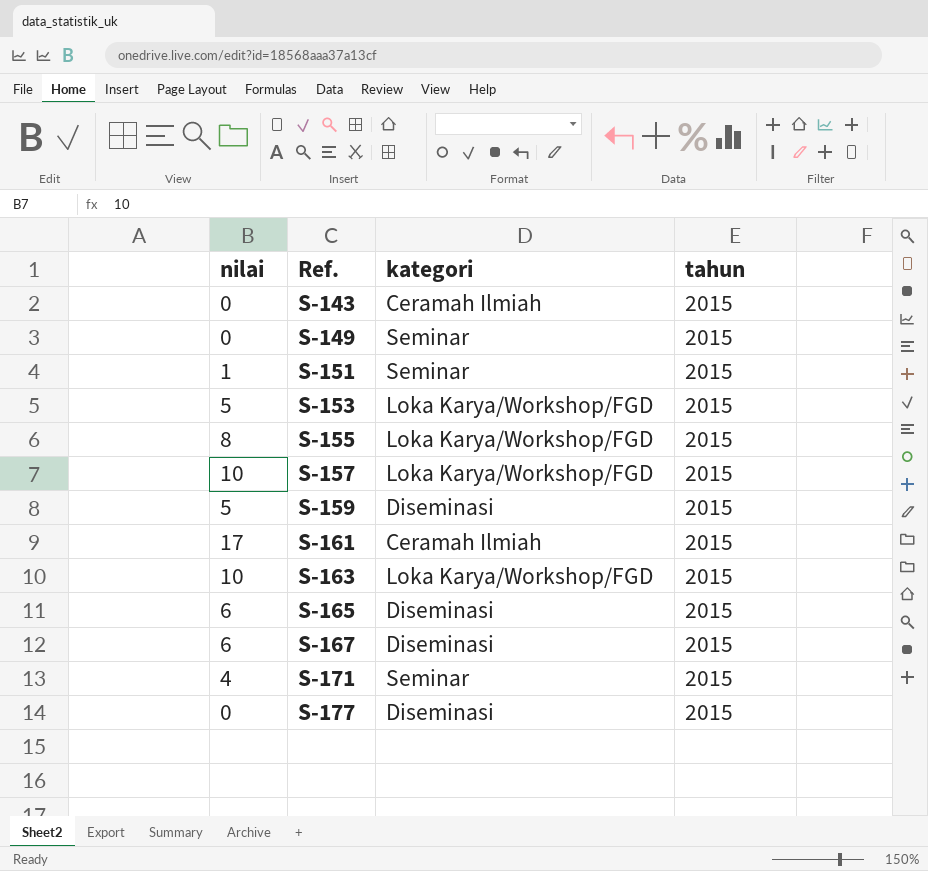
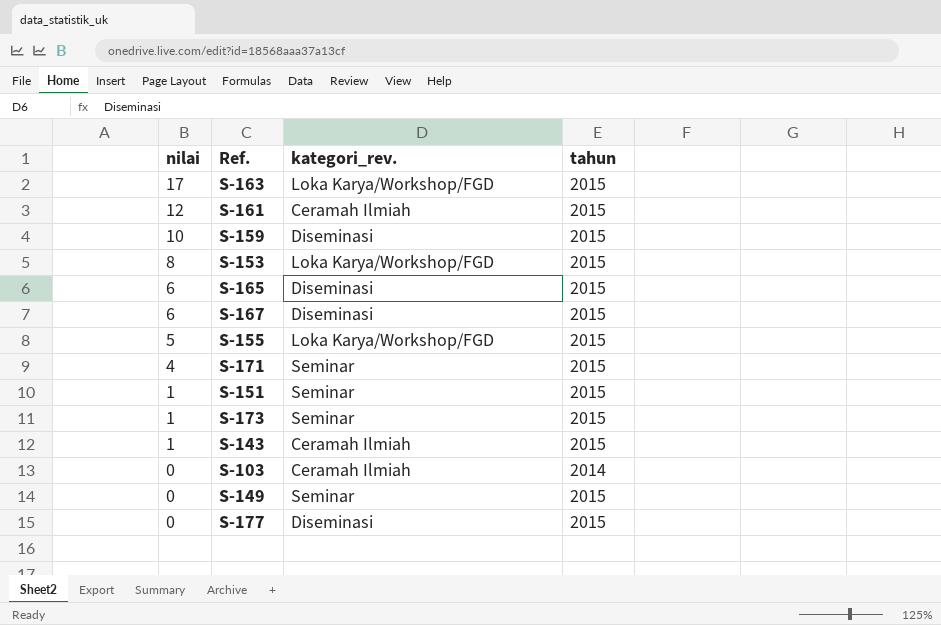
row order: Ref. ascending -> nilai descending
column name: kategori -> kategori_rev.
row S-157: 10 | Loka Karya/Workshop/FGD | 2015 -> none
S-163 | nilai: 10 -> 17
S-161 | nilai: 17 -> 12
S-159 | nilai: 5 -> 10
S-153 | nilai: 5 -> 8
S-155 | nilai: 8 -> 5
row S-173: none -> 1 | Seminar | 2015
S-143 | nilai: 0 -> 1
row S-103: none -> 0 | Ceramah Ilmiah | 2014

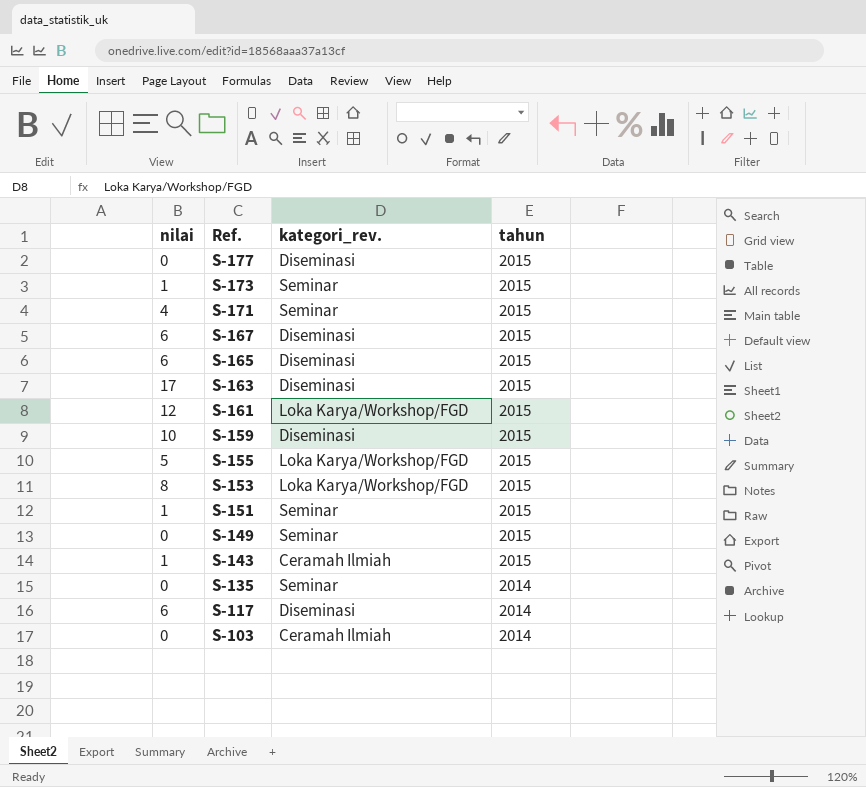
row order: nilai descending -> Ref. descending
S-163 | kategori_rev.: Loka Karya/Workshop/FGD -> Diseminasi
S-161 | kategori_rev.: Ceramah Ilmiah -> Loka Karya/Workshop/FGD
row S-135: none -> 0 | Seminar | 2014
row S-117: none -> 6 | Diseminasi | 2014

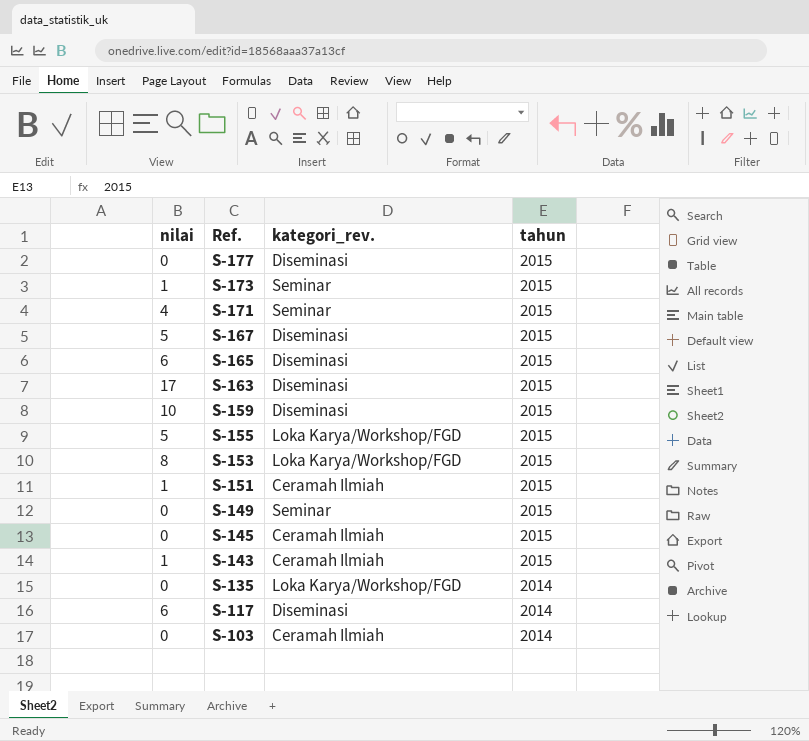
row S-161: 12 | Loka Karya/Workshop/FGD | 2015 -> none
S-167 | nilai: 6 -> 5
S-151 | kategori_rev.: Seminar -> Ceramah Ilmiah
row S-145: none -> 0 | Ceramah Ilmiah | 2015
S-135 | kategori_rev.: Seminar -> Loka Karya/Workshop/FGD

